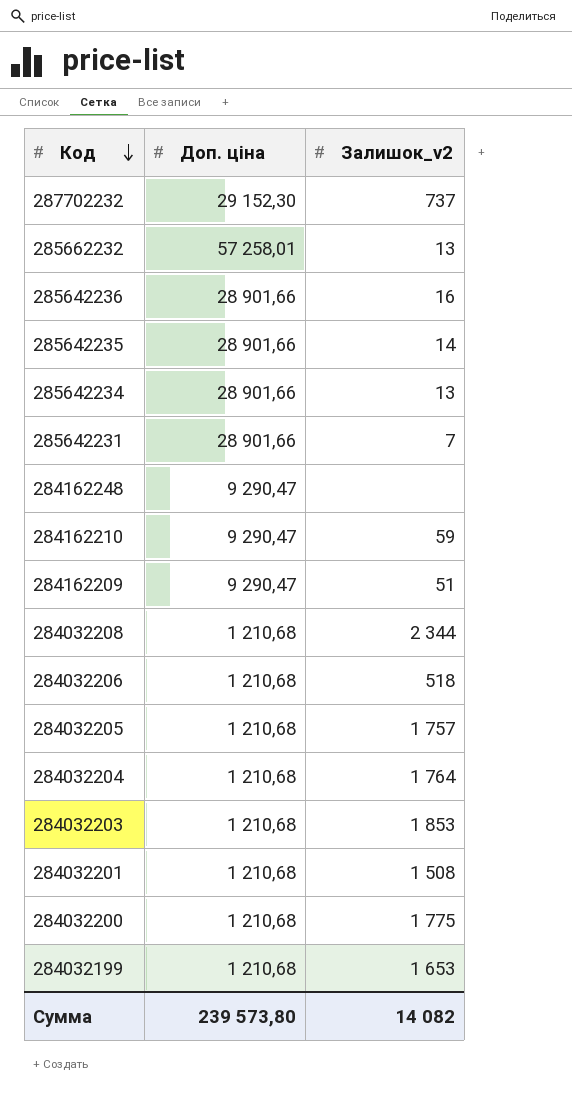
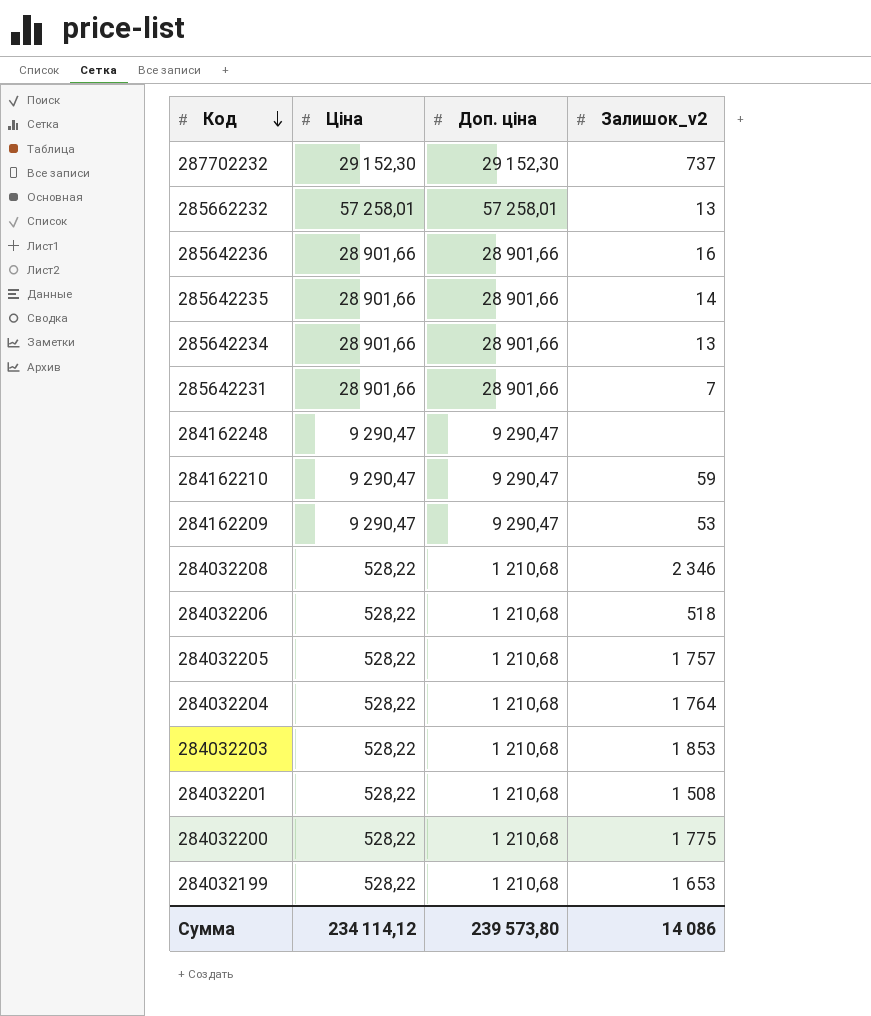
column Ціна | position: none -> 2
284162209 | Залишок_v2: 51 -> 53
284032208 | Залишок_v2: 2 344 -> 2 346
Сумма | Залишок_v2: 14 082 -> 14 086

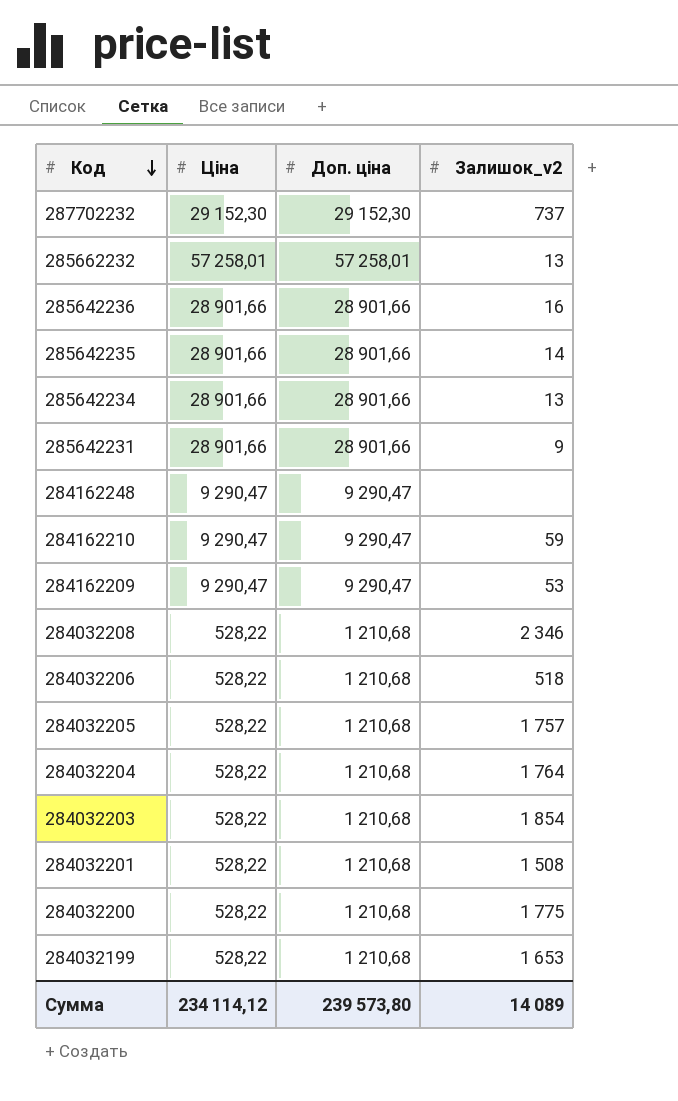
285642231 | Залишок_v2: 7 -> 9
284032203 | Залишок_v2: 1 853 -> 1 854
Сумма | Залишок_v2: 14 086 -> 14 089

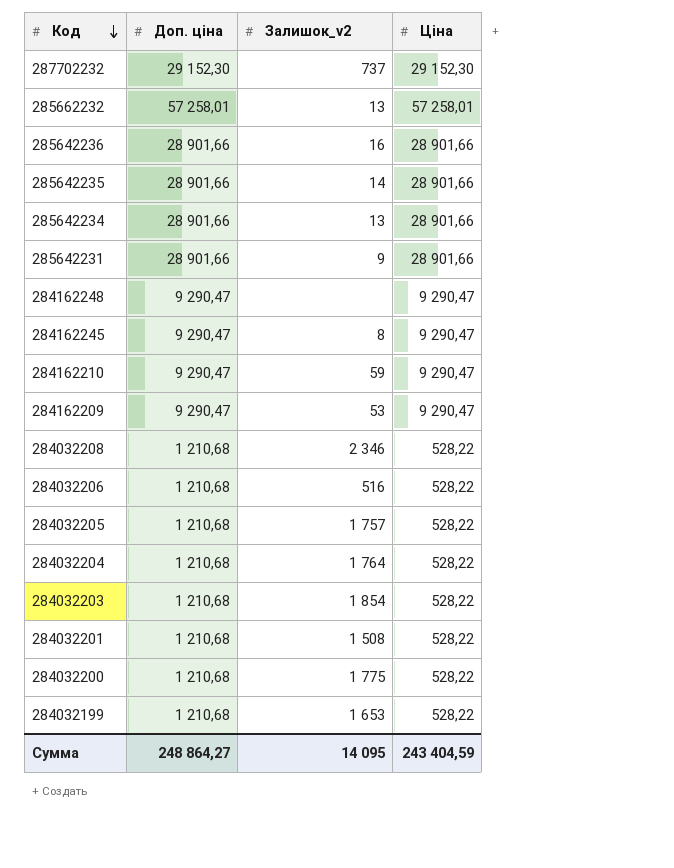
column Ціна | position: 2 -> 4
row 284162245: none -> 9 290,47 | 8 | 9 290,47
284032206 | Залишок_v2: 518 -> 516
Сумма | Доп. ціна: 239 573,80 -> 248 864,27
Сумма | Залишок_v2: 14 089 -> 14 095
Сумма | Ціна: 234 114,12 -> 243 404,59

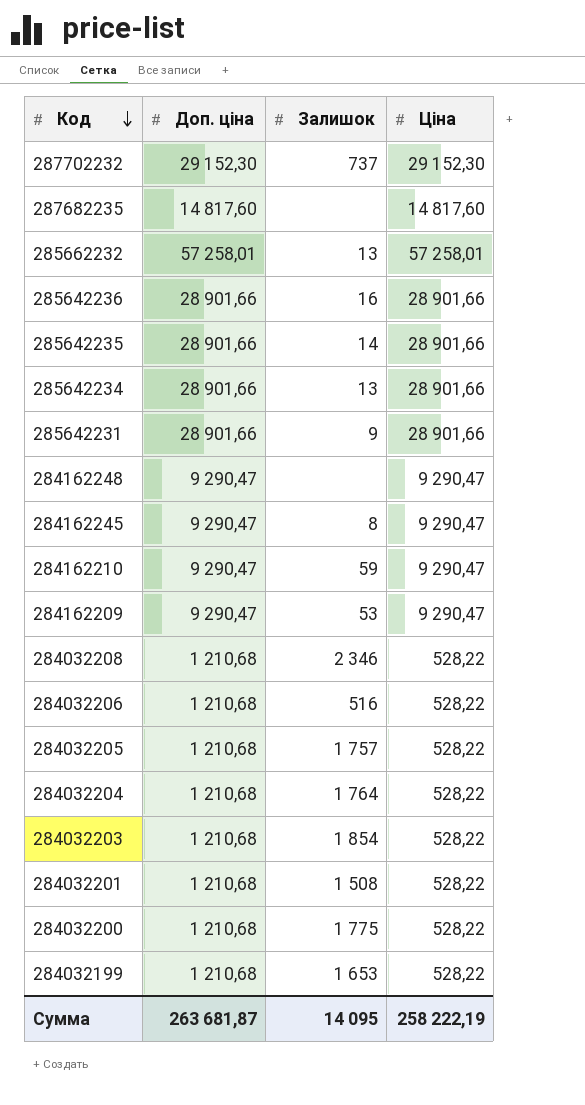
column name: Залишок_v2 -> Залишок
row 287682235: none -> 14 817,60 | none | 14 817,60
Сумма | Доп. ціна: 248 864,27 -> 263 681,87
Сумма | Ціна: 243 404,59 -> 258 222,19

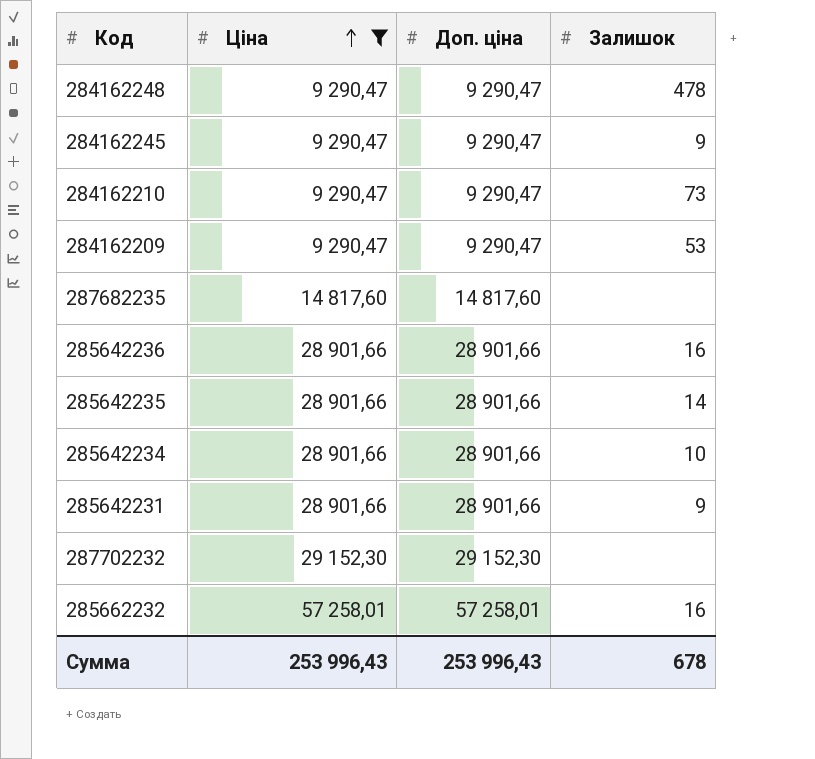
filter: none -> Ціна != 528,22
row order: Код descending -> Ціна ascending
column Ціна | position: 4 -> 2
284162248 | Залишок: none -> 478
284162245 | Залишок: 8 -> 9
284162210 | Залишок: 59 -> 73
285642234 | Залишок: 13 -> 10
287702232 | Залишок: 737 -> none
285662232 | Залишок: 13 -> 16
Сумма | Ціна: 258 222,19 -> 253 996,43
Сумма | Доп. ціна: 263 681,87 -> 253 996,43
Сумма | Залишок: 14 095 -> 678

